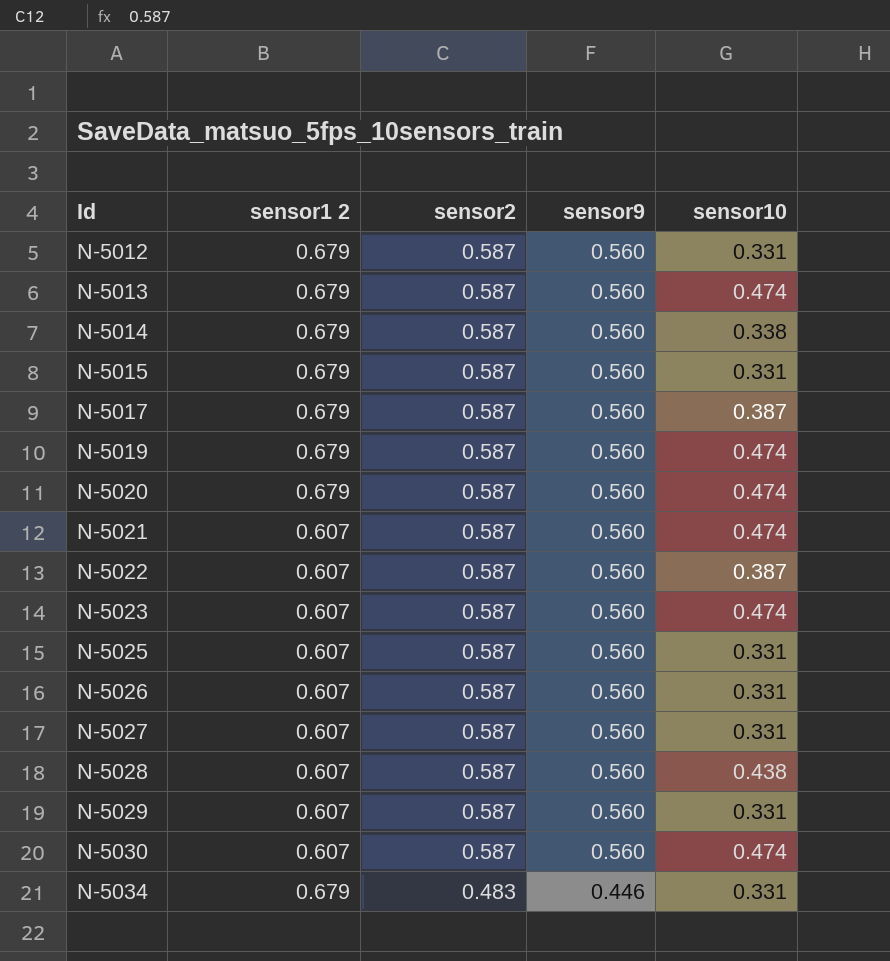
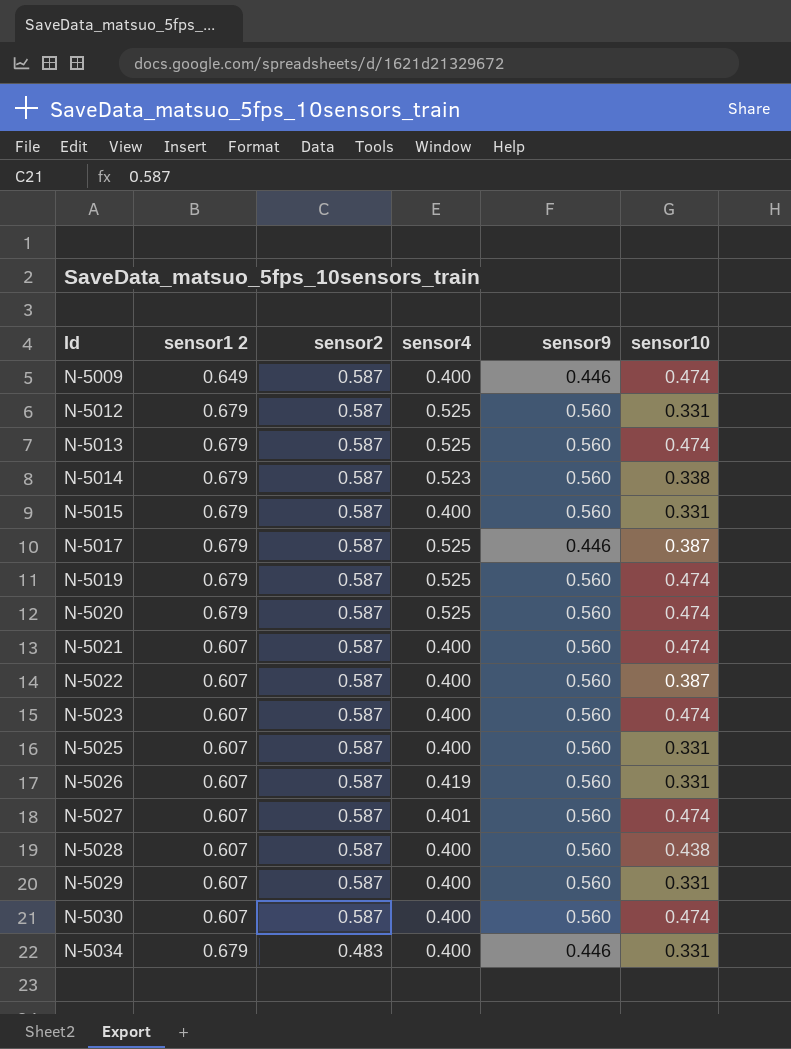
column sensor4 | position: none -> 4
row N-5009: none -> 0.649 | 0.587 | 0.400 | 0.446 | 0.474
N-5017 | sensor9: 0.560 -> 0.446
N-5027 | sensor10: 0.331 -> 0.474

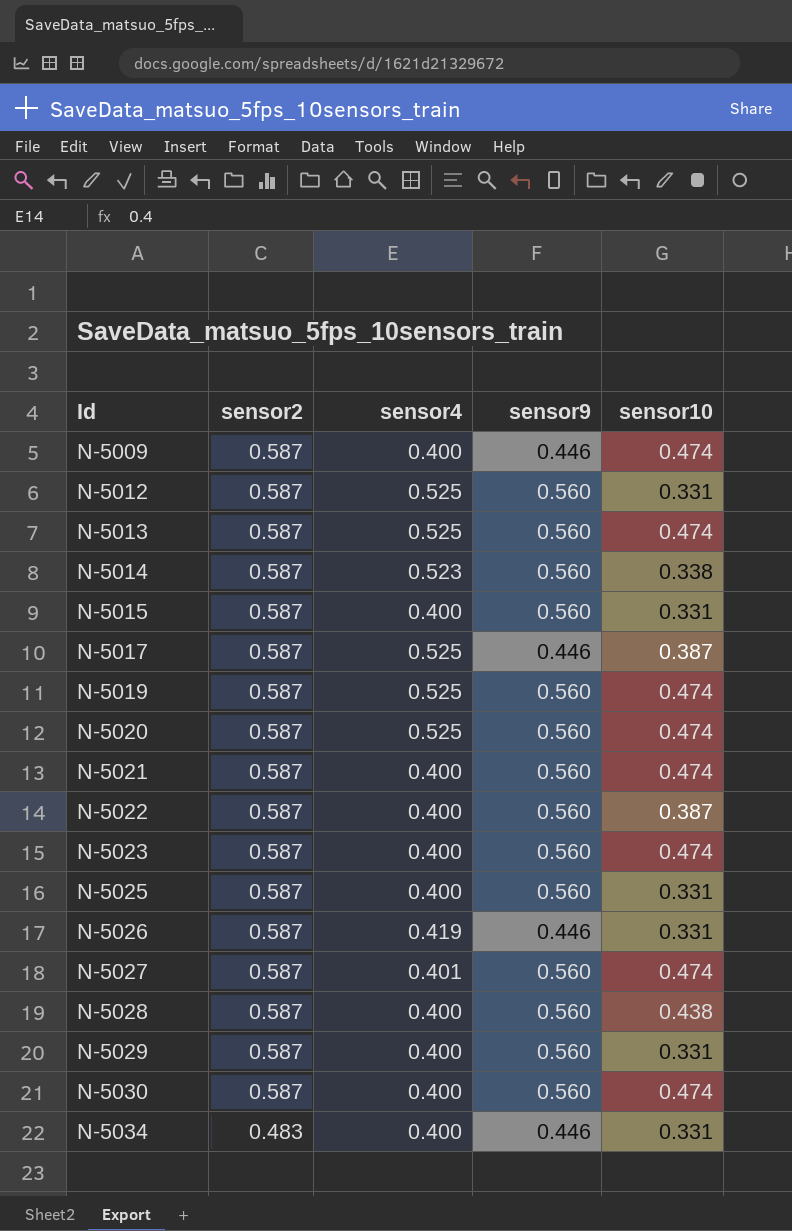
column sensor1 2 | position: 2 -> none
N-5026 | sensor9: 0.560 -> 0.446

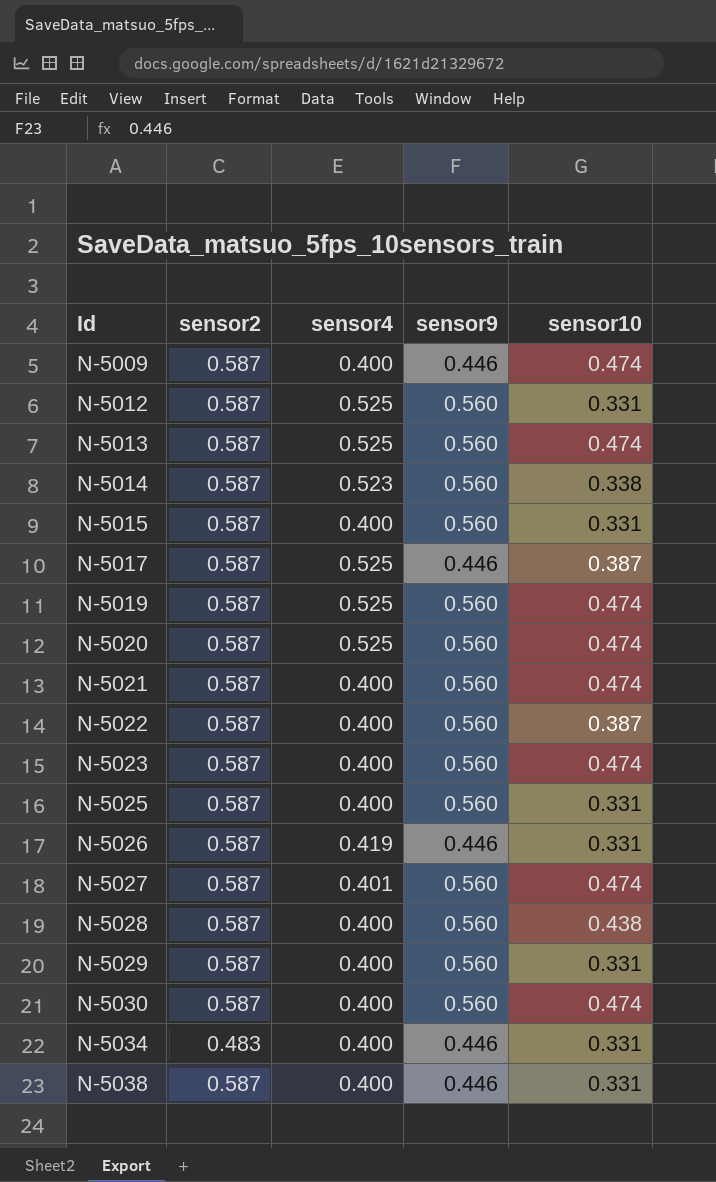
row N-5038: none -> 0.587 | 0.400 | 0.446 | 0.331

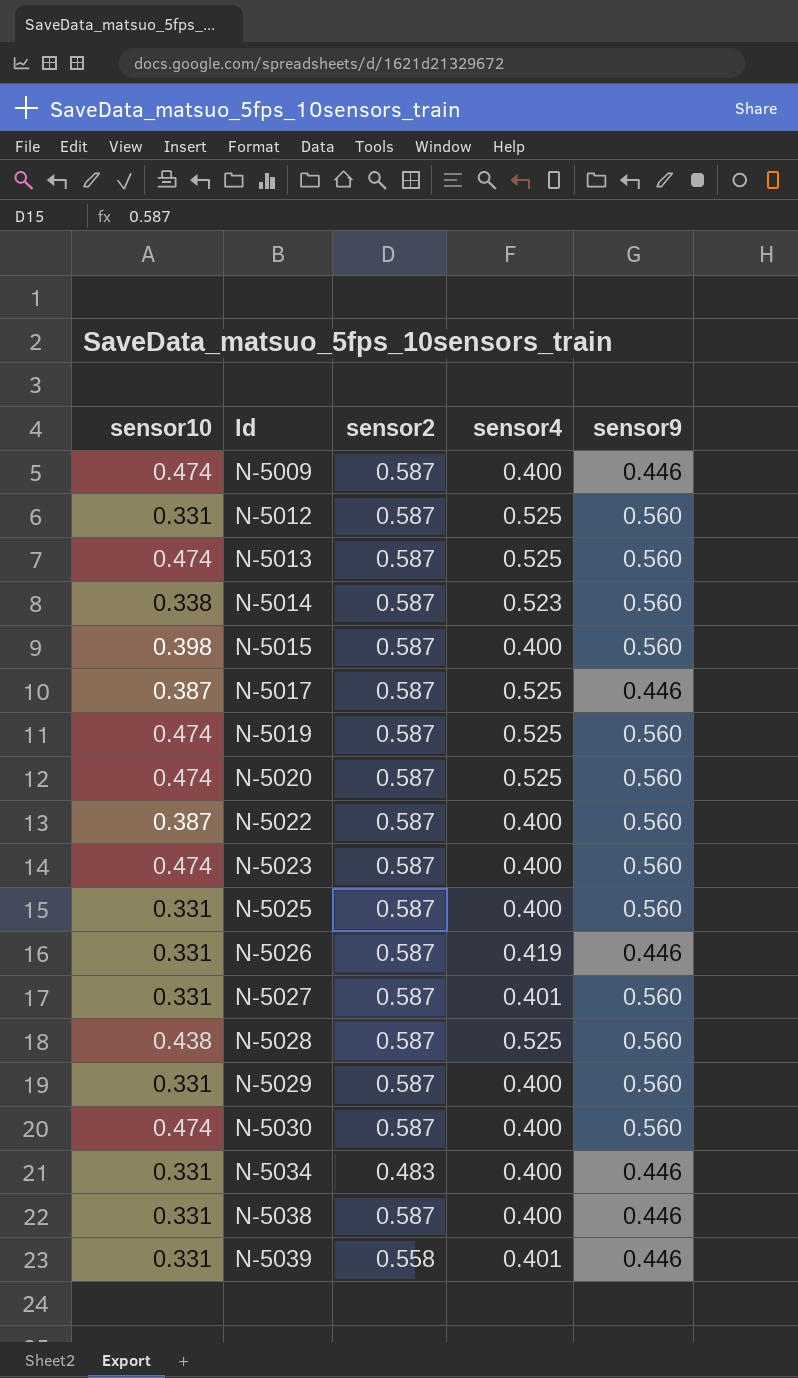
column sensor10 | position: 5 -> 1
row N-5021: 0.587 | 0.400 | 0.560 | 0.474 -> none
N-5015 | sensor10: 0.331 -> 0.398
N-5027 | sensor10: 0.474 -> 0.331
N-5028 | sensor4: 0.400 -> 0.525
row N-5039: none -> 0.331 | 0.558 | 0.401 | 0.446

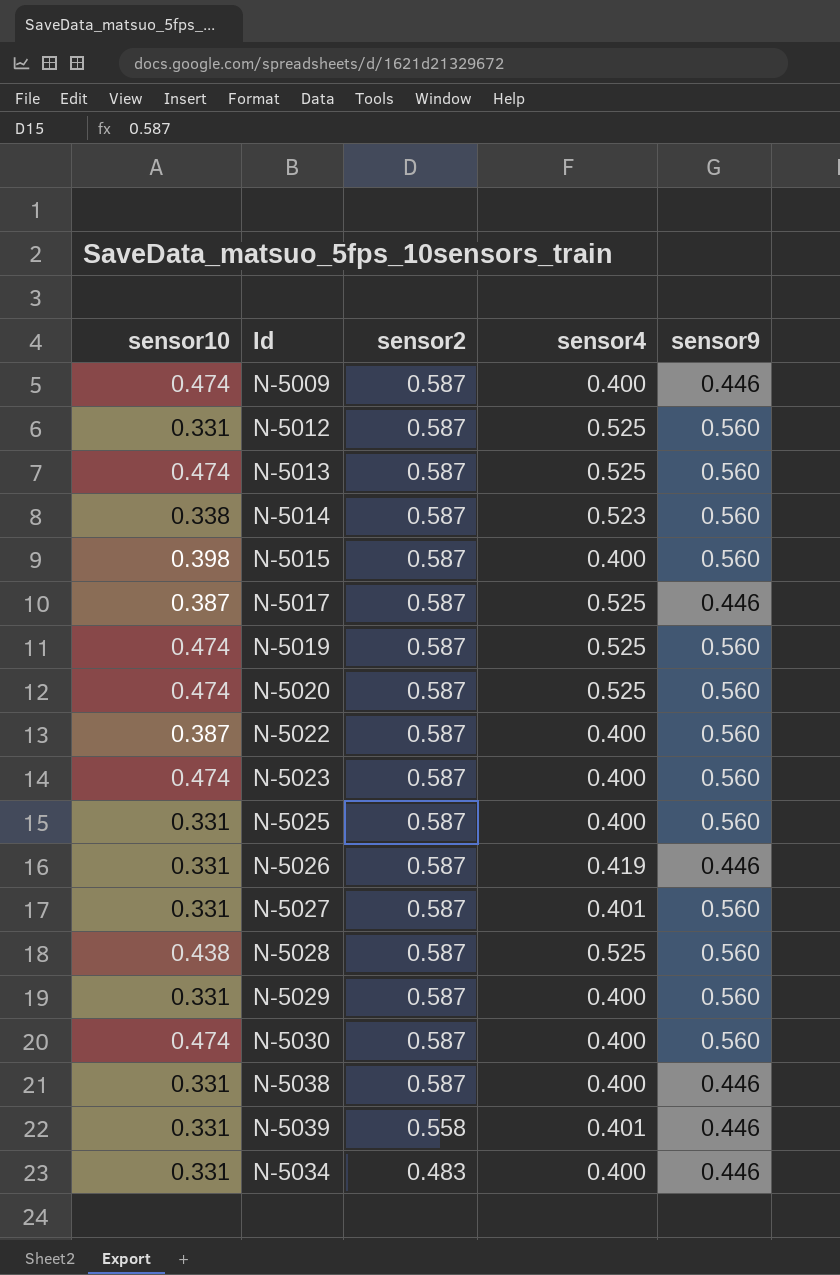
row order: Id ascending -> sensor2 descending

